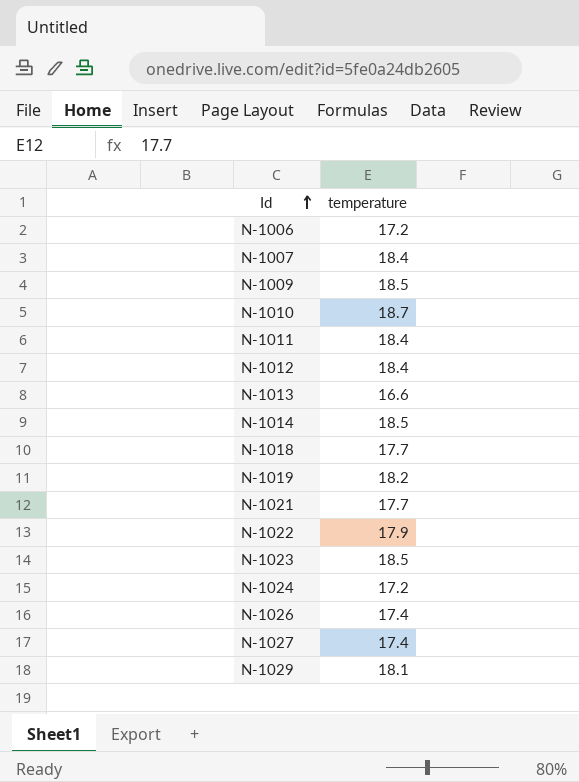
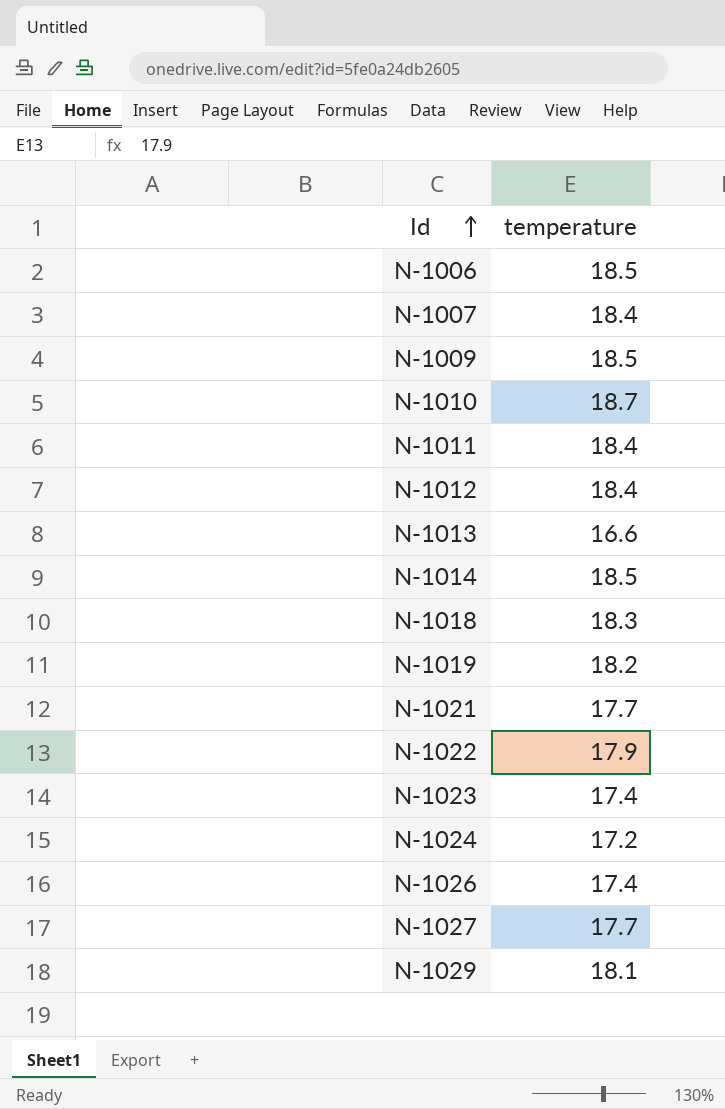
N-1006 | temperature: 17.2 -> 18.5
N-1018 | temperature: 17.7 -> 18.3
N-1023 | temperature: 18.5 -> 17.4
N-1027 | temperature: 17.4 -> 17.7

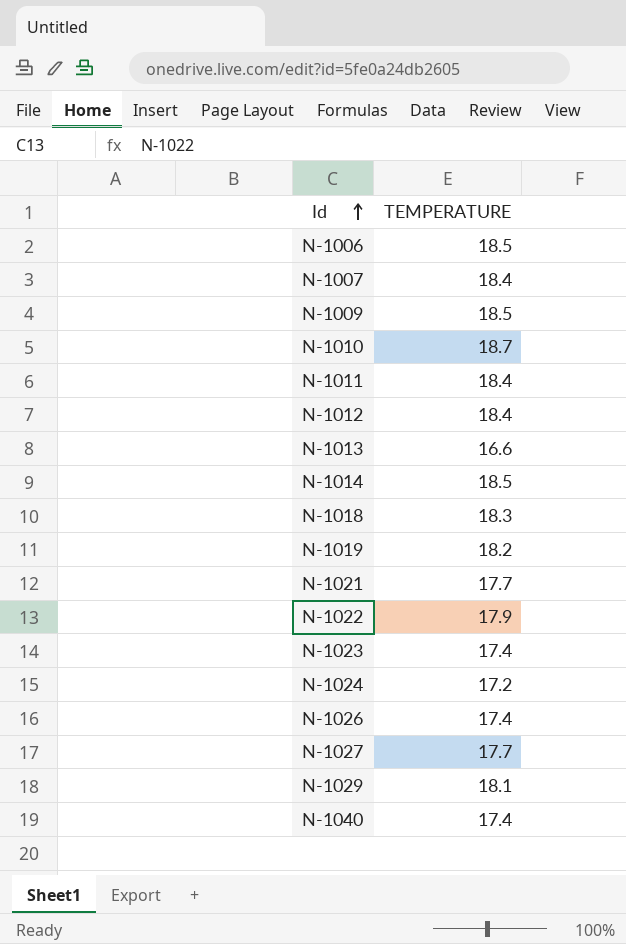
column name: temperature -> TEMPERATURE
row N-1040: none -> 17.4

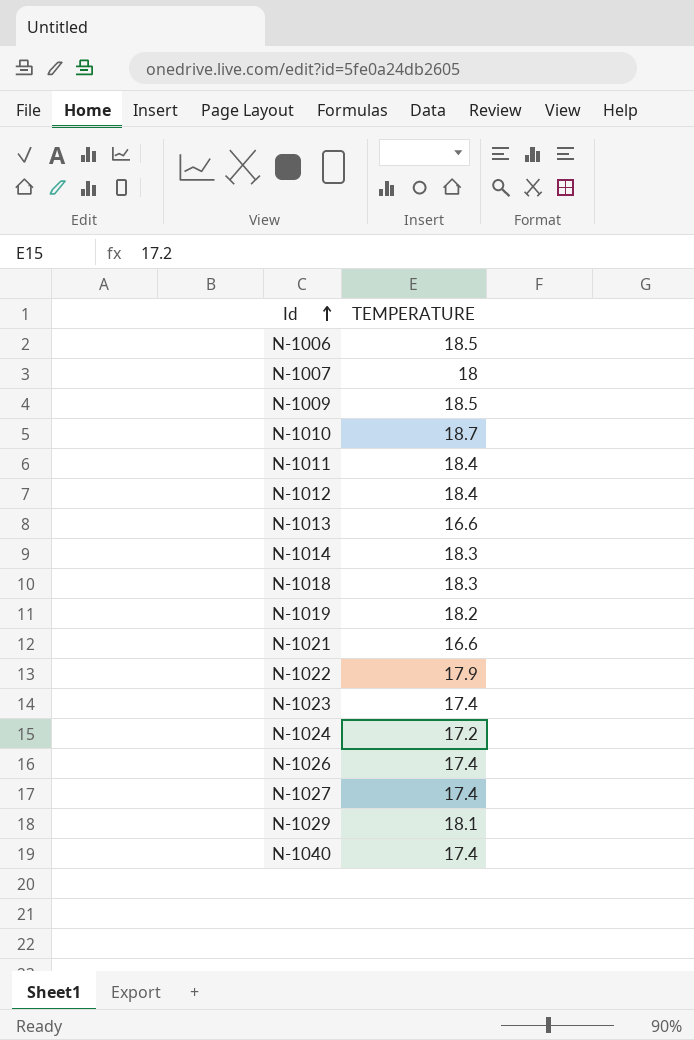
N-1007 | TEMPERATURE: 18.4 -> 18
N-1014 | TEMPERATURE: 18.5 -> 18.3
N-1021 | TEMPERATURE: 17.7 -> 16.6
N-1027 | TEMPERATURE: 17.7 -> 17.4

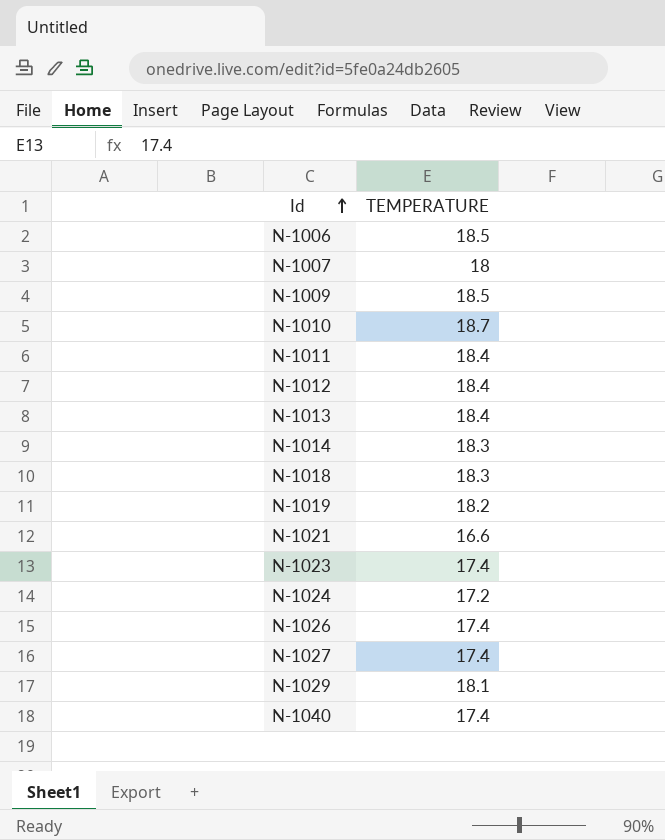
row N-1022: 17.9 -> none
N-1013 | TEMPERATURE: 16.6 -> 18.4

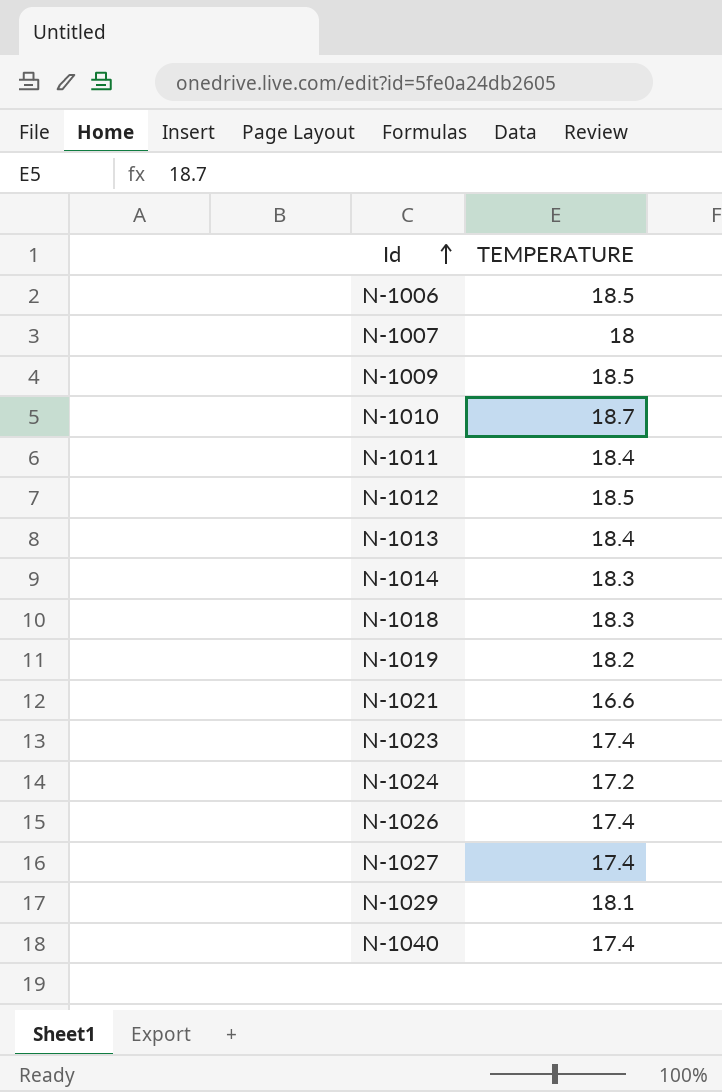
N-1012 | TEMPERATURE: 18.4 -> 18.5

